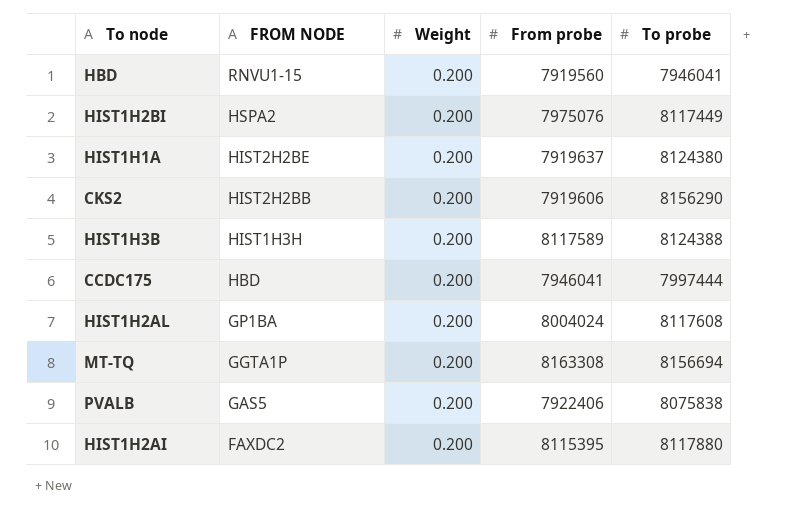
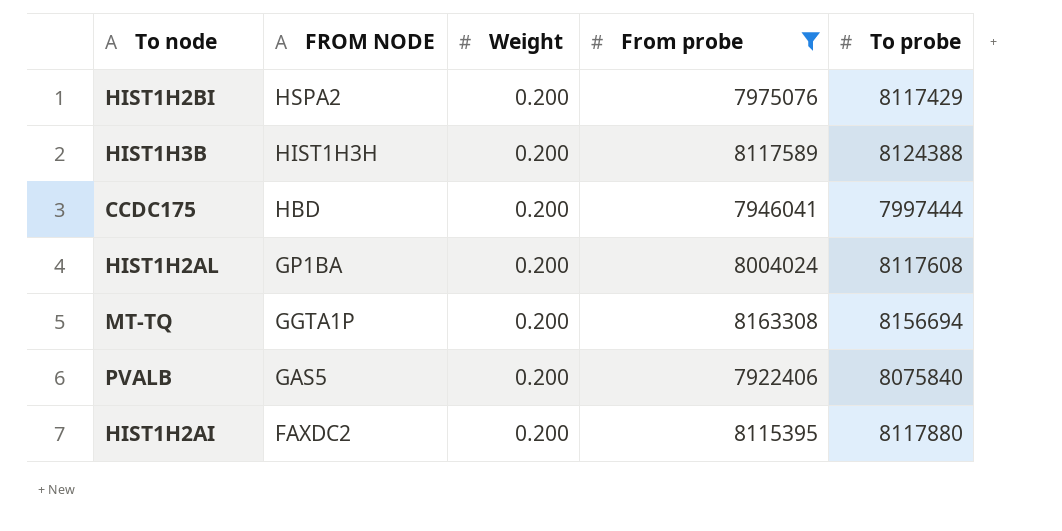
filter: none -> From probe >= 7922406
HIST1H2BI | To probe: 8117449 -> 8117429
PVALB | To probe: 8075838 -> 8075840

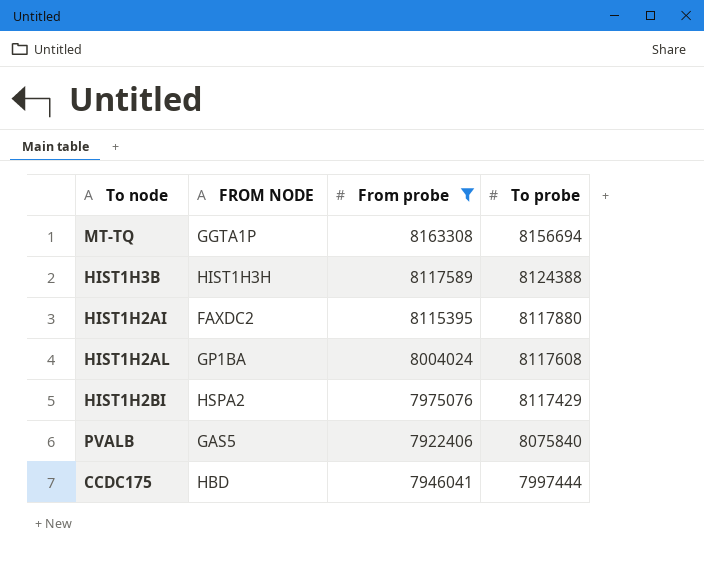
row order: FROM NODE descending -> To probe descending
column Weight | position: 3 -> none

